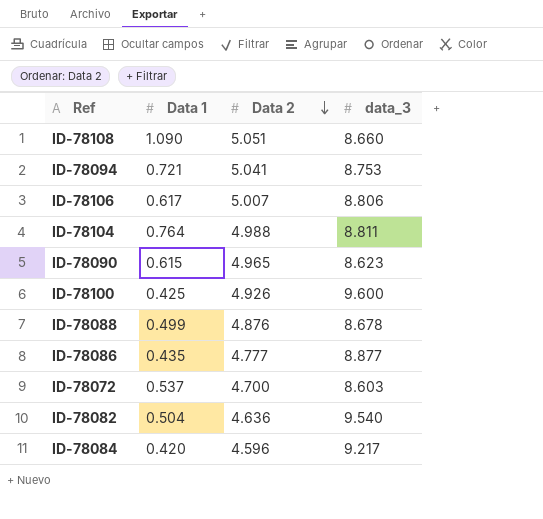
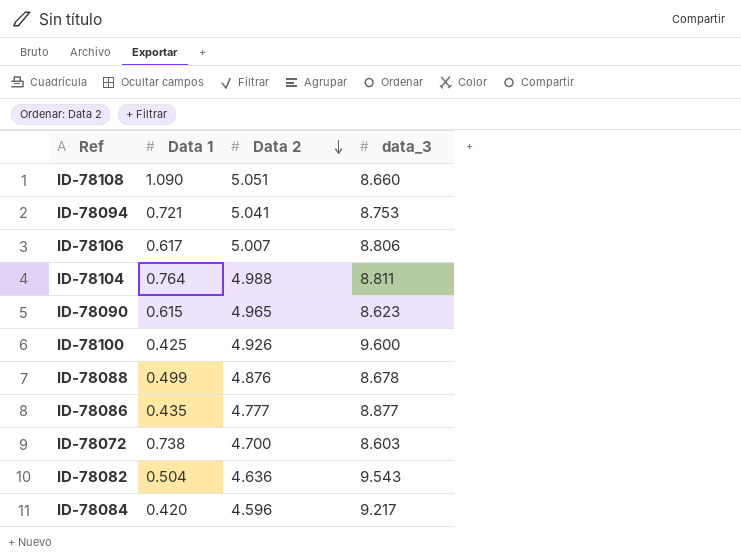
ID-78072 | Data 1: 0.537 -> 0.738
ID-78082 | data_3: 9.540 -> 9.543

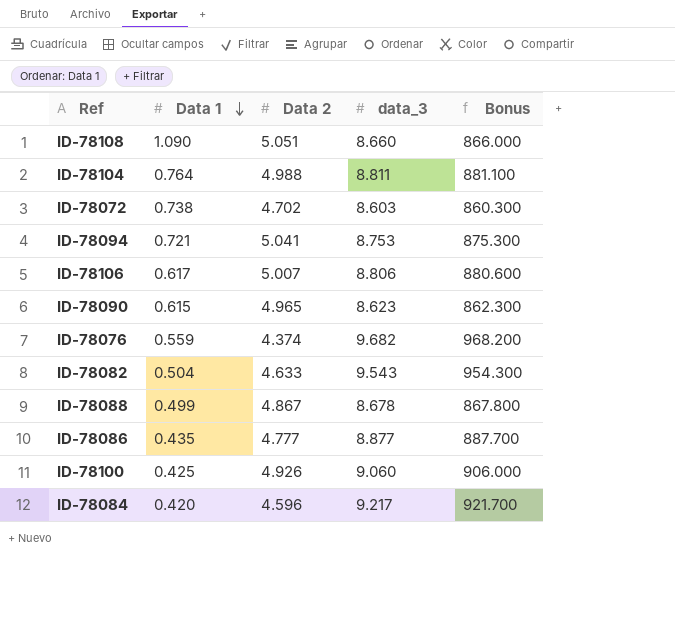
row order: Data 2 descending -> Data 1 descending
column Bonus | formula: none -> [data_3] * 100
ID-78072 | Data 2: 4.700 -> 4.702
row ID-78076: none -> 0.559 | 4.374 | 9.682 | 968.200
ID-78082 | Data 2: 4.636 -> 4.633
ID-78088 | Data 2: 4.876 -> 4.867
ID-78100 | data_3: 9.600 -> 9.060

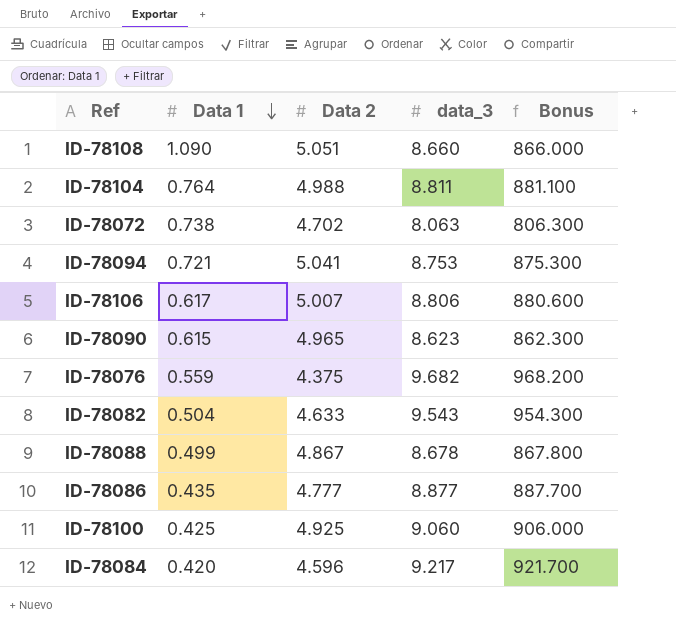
ID-78072 | data_3: 8.603 -> 8.063
ID-78072 | Bonus: 860.300 -> 806.300
ID-78076 | Data 2: 4.374 -> 4.375
ID-78100 | Data 2: 4.926 -> 4.925

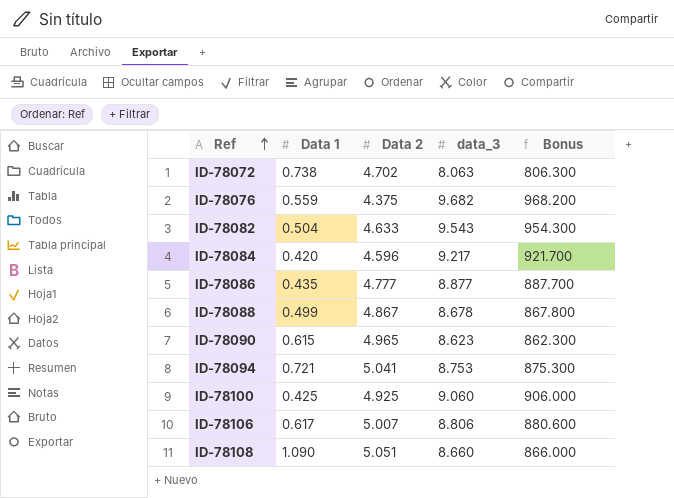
row order: Data 1 descending -> Ref ascending
row ID-78104: 0.764 | 4.988 | 8.811 | 881.100 -> none

